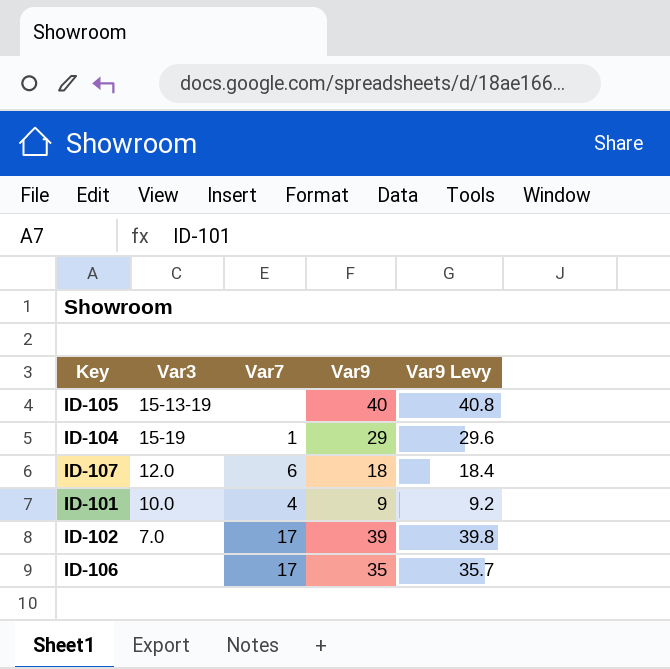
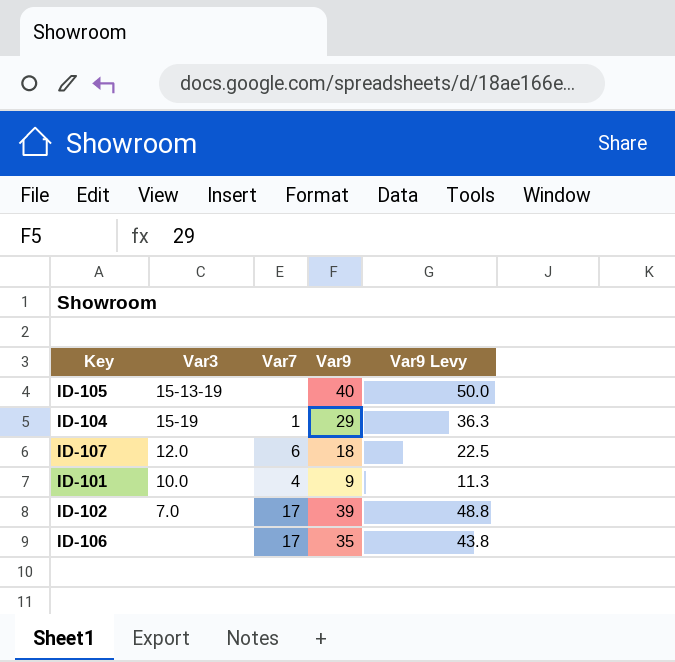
column Var9 Levy | formula: [Var9] * 1.02 -> [Var9] * 1.25

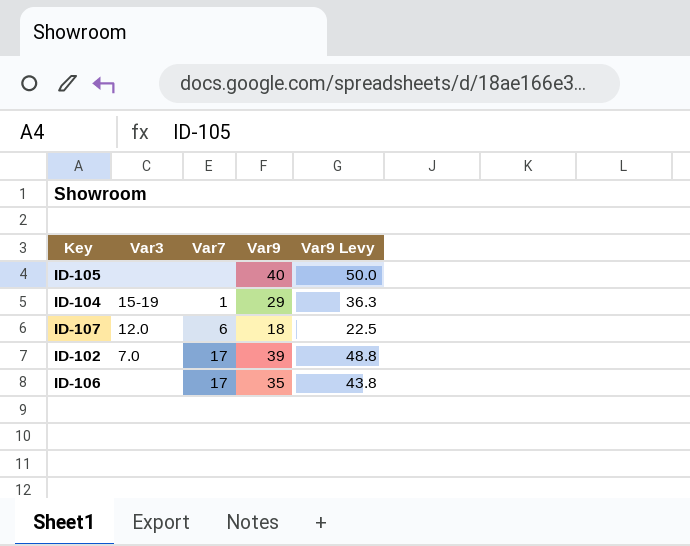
row ID-101: 10.0 | 4 | 9 | 11.3 -> none
ID-105 | Var3: 15-13-19 -> none

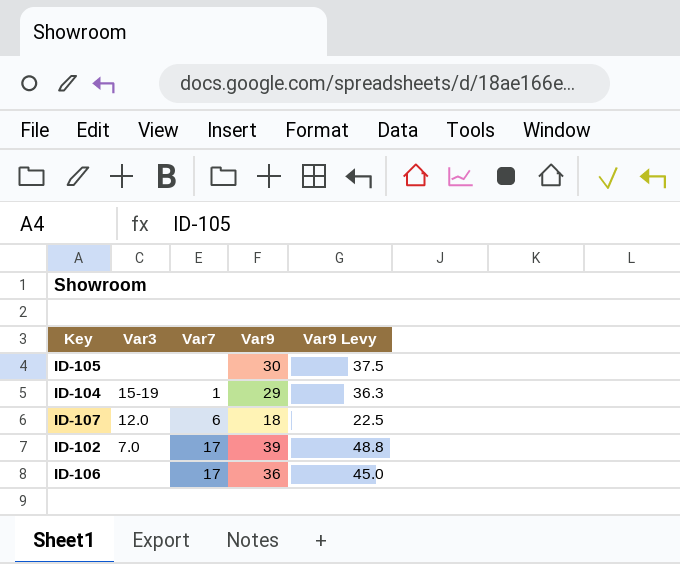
ID-105 | Var9: 40 -> 30
ID-105 | Var9 Levy: 50.0 -> 37.5
ID-106 | Var9: 35 -> 36
ID-106 | Var9 Levy: 43.8 -> 45.0

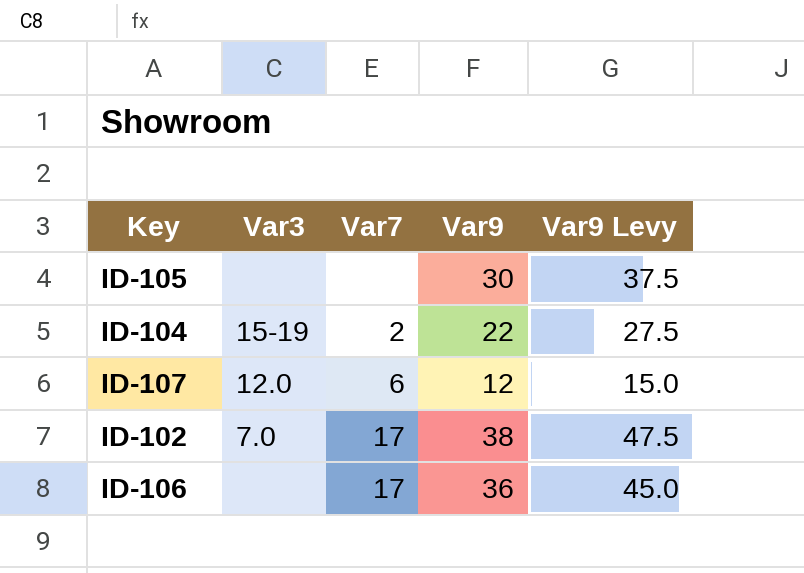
ID-104 | Var7: 1 -> 2
ID-104 | Var9: 29 -> 22
ID-104 | Var9 Levy: 36.3 -> 27.5
ID-107 | Var9: 18 -> 12
ID-107 | Var9 Levy: 22.5 -> 15.0
ID-102 | Var9: 39 -> 38
ID-102 | Var9 Levy: 48.8 -> 47.5

